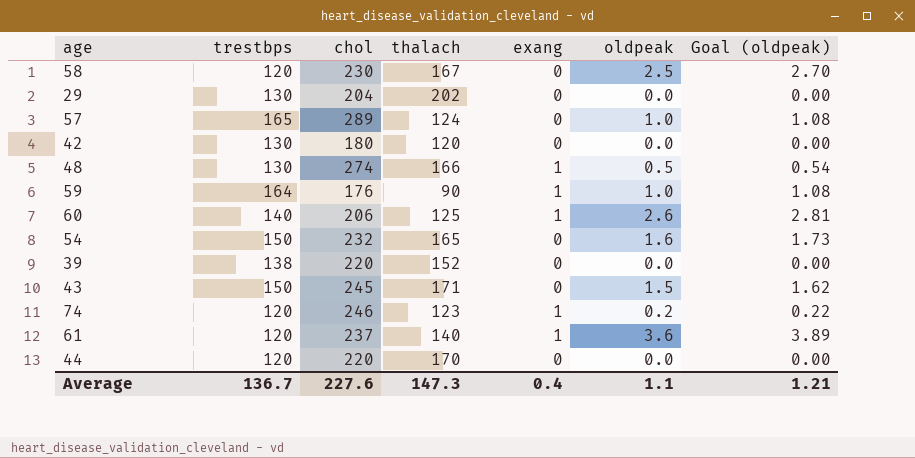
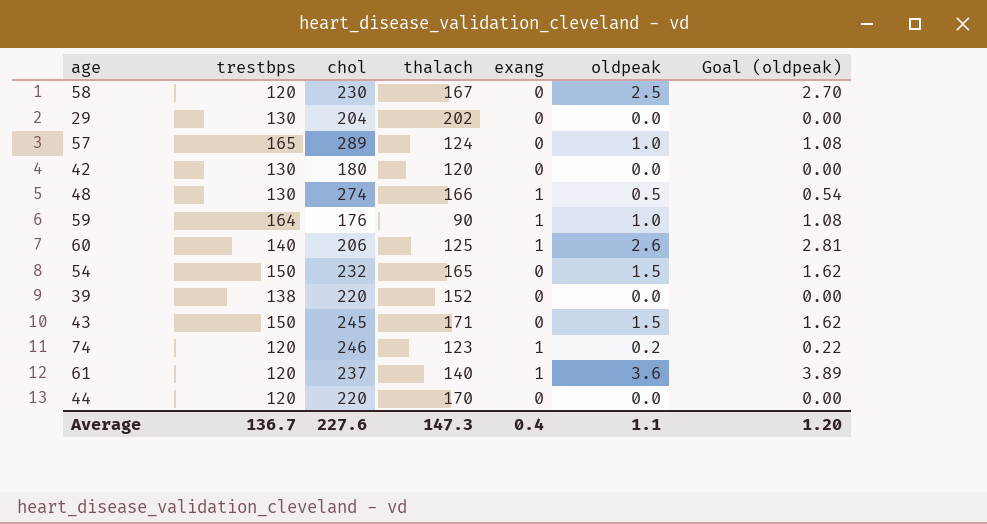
54 | oldpeak: 1.6 -> 1.5
54 | Goal (oldpeak): 1.73 -> 1.62
Average | Goal (oldpeak): 1.21 -> 1.20

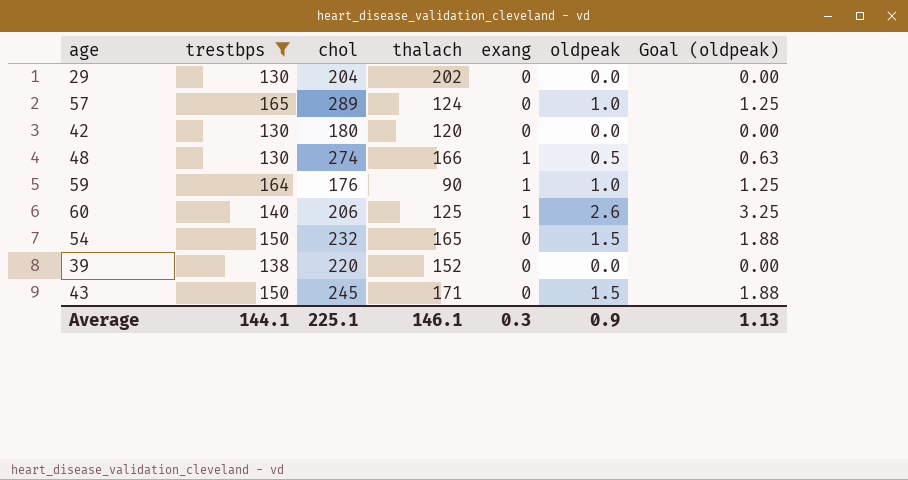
filter: none -> trestbps != 120
column Goal (oldpeak) | formula: [oldpeak] * 1.08 -> [oldpeak] * 1.25
Average | trestbps: 136.7 -> 144.1
Average | chol: 227.6 -> 225.1
Average | thalach: 147.3 -> 146.1
Average | exang: 0.4 -> 0.3
Average | oldpeak: 1.1 -> 0.9
Average | Goal (oldpeak): 1.20 -> 1.13

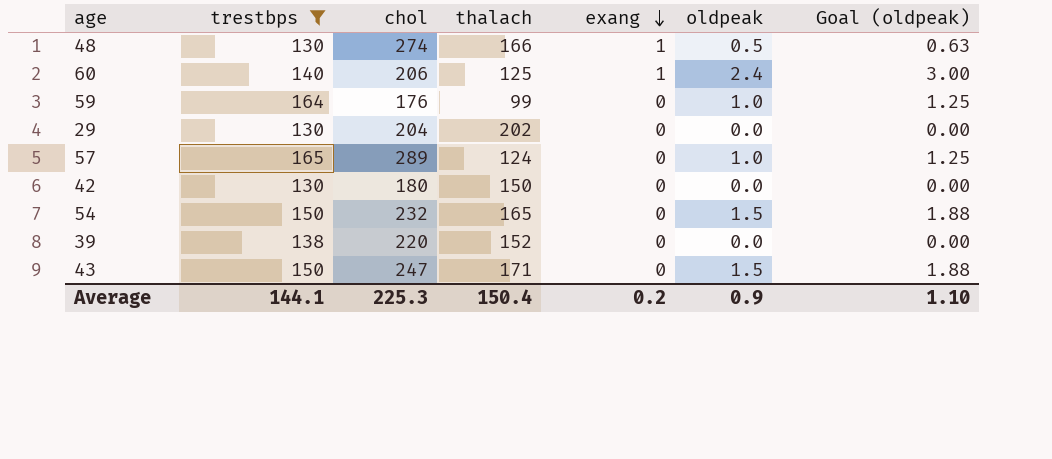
row order: none -> exang descending
60 | oldpeak: 2.6 -> 2.4
60 | Goal (oldpeak): 3.25 -> 3.00
59 | thalach: 90 -> 99
59 | exang: 1 -> 0
42 | thalach: 120 -> 150
43 | chol: 245 -> 247
Average | chol: 225.1 -> 225.3
Average | thalach: 146.1 -> 150.4
Average | exang: 0.3 -> 0.2
Average | Goal (oldpeak): 1.13 -> 1.10

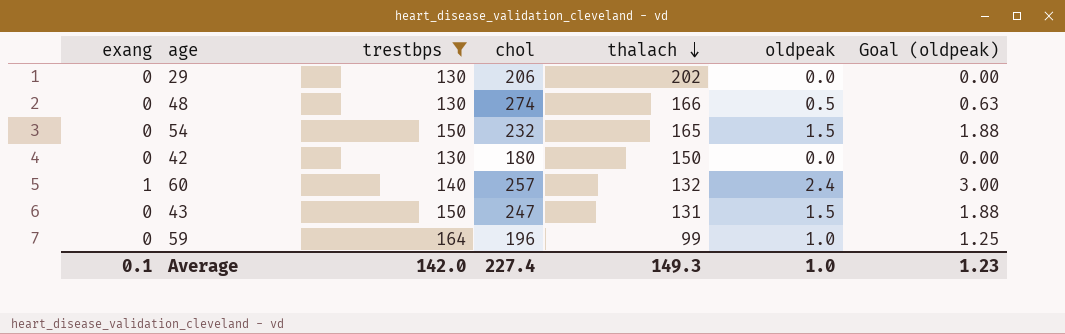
row order: exang descending -> thalach descending
column exang | position: 5 -> 1
row 57: 165 | 289 | 124 | 0 | 1.0 | 1.25 -> none
row 39: 138 | 220 | 152 | 0 | 0.0 | 0.00 -> none
29 | chol: 204 -> 206
48 | exang: 1 -> 0
60 | chol: 206 -> 257
60 | thalach: 125 -> 132
43 | thalach: 171 -> 131
59 | chol: 176 -> 196
Average | exang: 0.2 -> 0.1
Average | trestbps: 144.1 -> 142.0
Average | chol: 225.3 -> 227.4
Average | thalach: 150.4 -> 149.3
Average | oldpeak: 0.9 -> 1.0
Average | Goal (oldpeak): 1.10 -> 1.23

